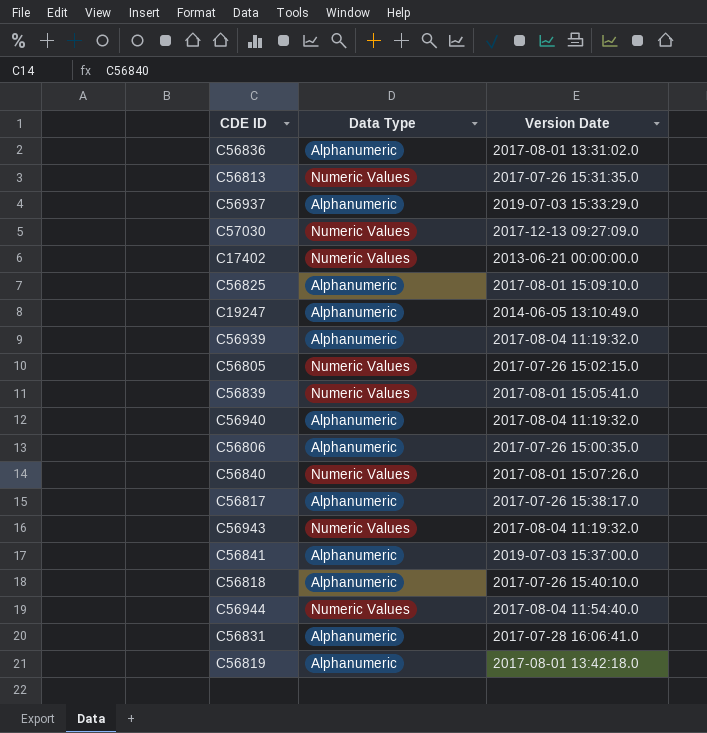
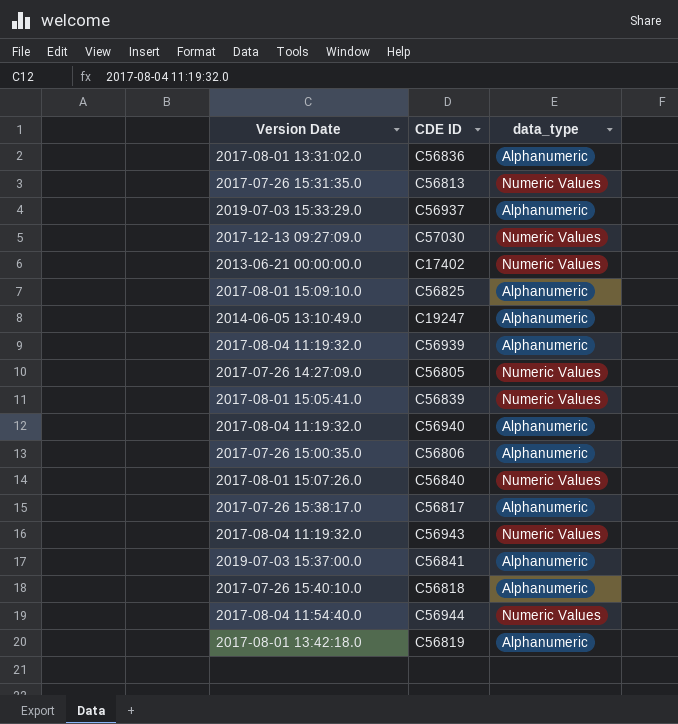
column Version Date | position: 3 -> 1
column name: Data Type -> data_type
row C56831: Alphanumeric | 2017-07-28 16:06:41.0 -> none
C56805 | Version Date: 2017-07-26 15:02:15.0 -> 2017-07-26 14:27:09.0

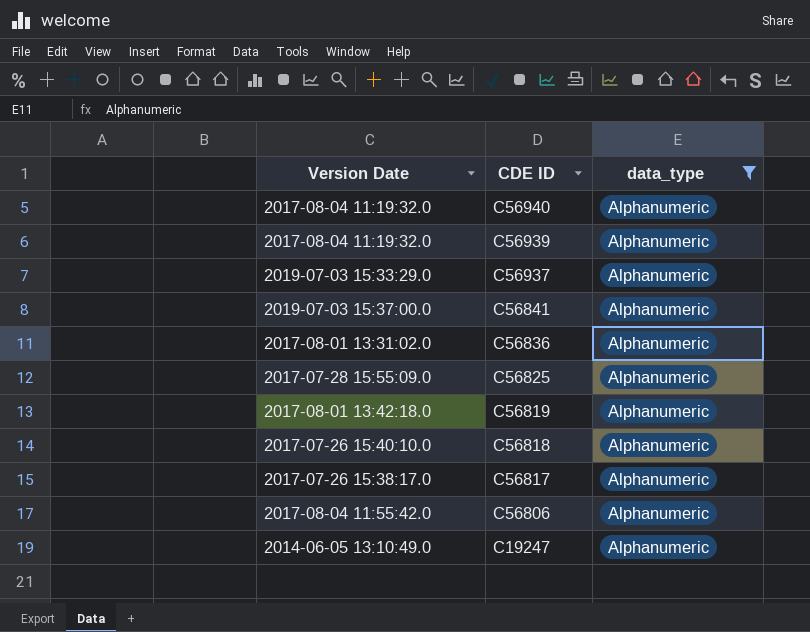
filter: none -> data_type = Alphanumeric
row order: none -> CDE ID descending
C56825 | Version Date: 2017-08-01 15:09:10.0 -> 2017-07-28 15:55:09.0
C56806 | Version Date: 2017-07-26 15:00:35.0 -> 2017-08-04 11:55:42.0

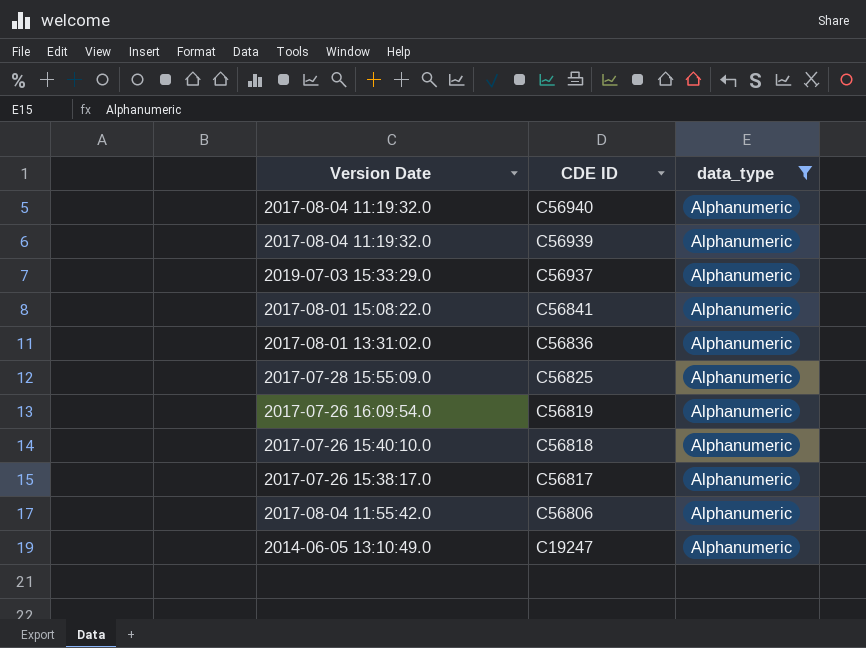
C56841 | Version Date: 2019-07-03 15:37:00.0 -> 2017-08-01 15:08:22.0
C56819 | Version Date: 2017-08-01 13:42:18.0 -> 2017-07-26 16:09:54.0

